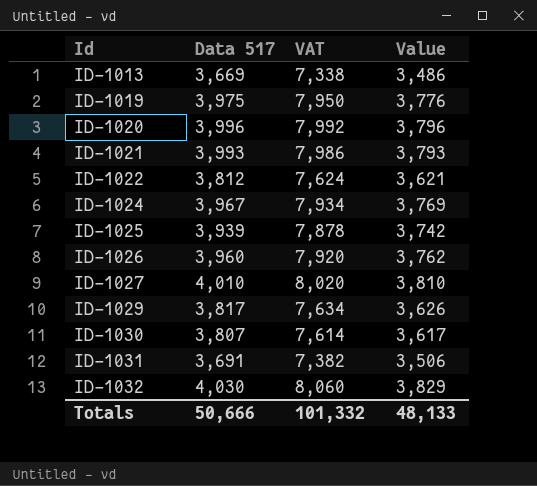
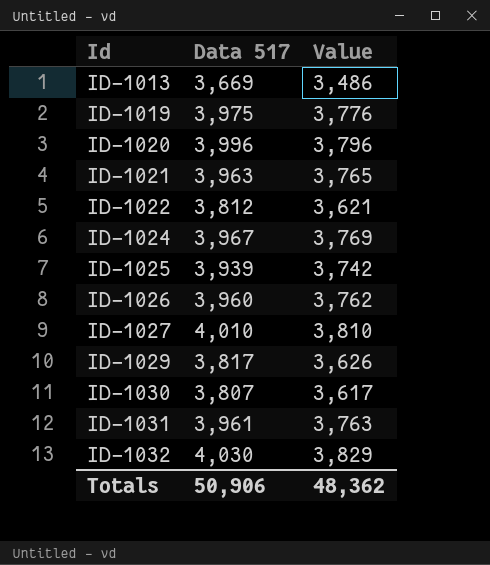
column VAT | formula: [Data 517] * 2 -> none
ID-1021 | Data 517: 3,993 -> 3,963
ID-1021 | Value: 3,793 -> 3,765
ID-1031 | Data 517: 3,691 -> 3,961
ID-1031 | Value: 3,506 -> 3,763
Totals | Data 517: 50,666 -> 50,906
Totals | Value: 48,133 -> 48,362

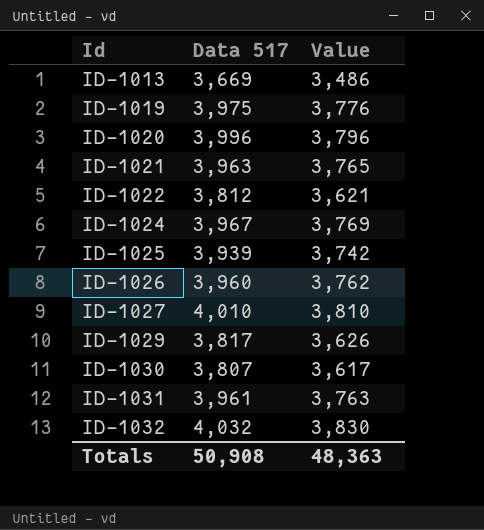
ID-1032 | Data 517: 4,030 -> 4,032
ID-1032 | Value: 3,829 -> 3,830
Totals | Data 517: 50,906 -> 50,908
Totals | Value: 48,362 -> 48,363

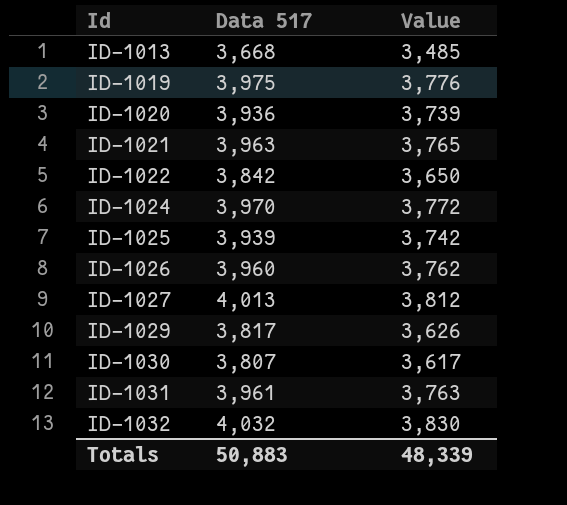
ID-1013 | Data 517: 3,669 -> 3,668
ID-1013 | Value: 3,486 -> 3,485
ID-1020 | Data 517: 3,996 -> 3,936
ID-1020 | Value: 3,796 -> 3,739
ID-1022 | Data 517: 3,812 -> 3,842
ID-1022 | Value: 3,621 -> 3,650
ID-1024 | Data 517: 3,967 -> 3,970
ID-1024 | Value: 3,769 -> 3,772
ID-1027 | Data 517: 4,010 -> 4,013
ID-1027 | Value: 3,810 -> 3,812
Totals | Data 517: 50,908 -> 50,883
Totals | Value: 48,363 -> 48,339

